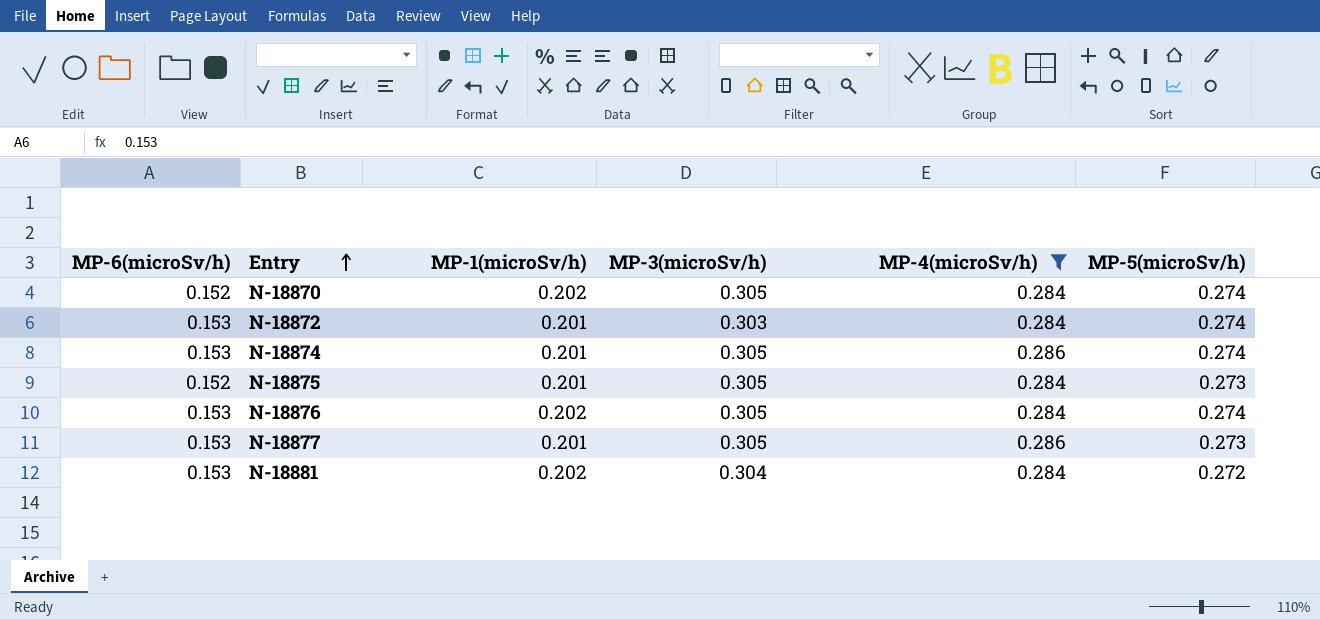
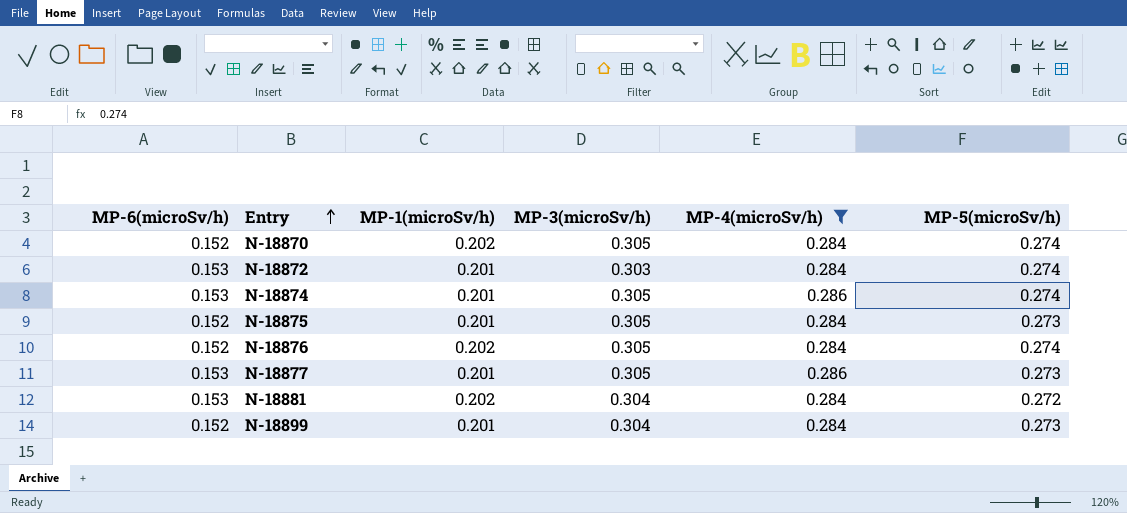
N-18876 | MP-6(microSv/h): 0.153 -> 0.152
row N-18899: none -> 0.152 | 0.201 | 0.304 | 0.284 | 0.273

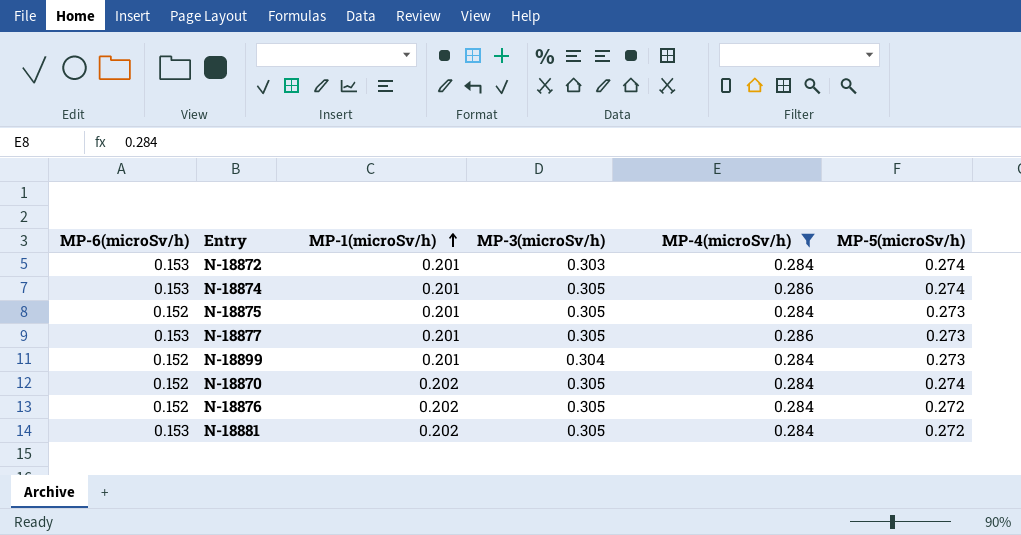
row order: Entry ascending -> MP-1(microSv/h) ascending
N-18876 | MP-5(microSv/h): 0.274 -> 0.272
N-18881 | MP-3(microSv/h): 0.304 -> 0.305

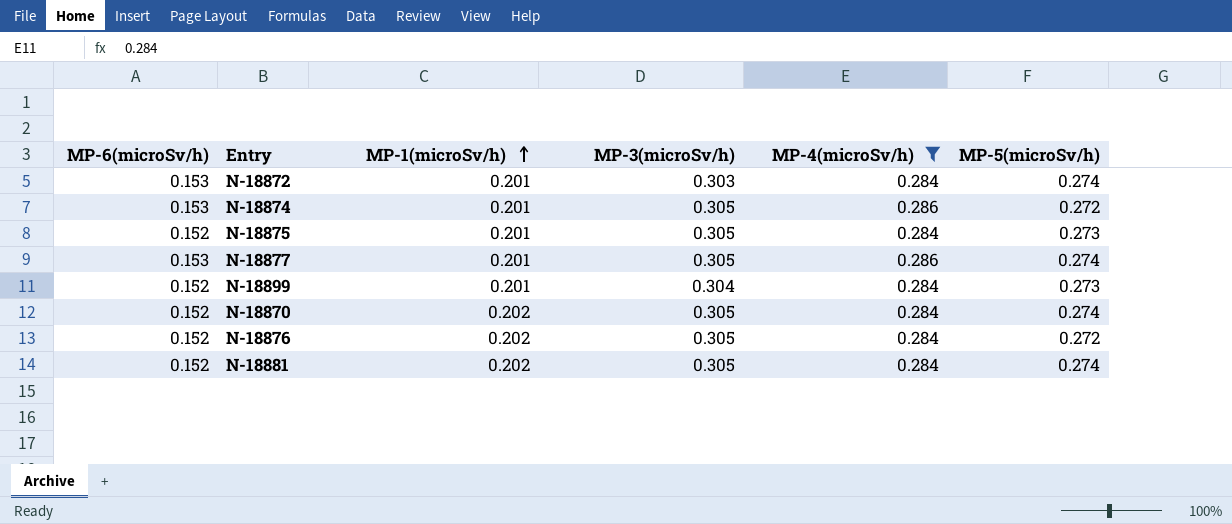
N-18874 | MP-5(microSv/h): 0.274 -> 0.272
N-18877 | MP-5(microSv/h): 0.273 -> 0.274
N-18881 | MP-6(microSv/h): 0.153 -> 0.152
N-18881 | MP-5(microSv/h): 0.272 -> 0.274

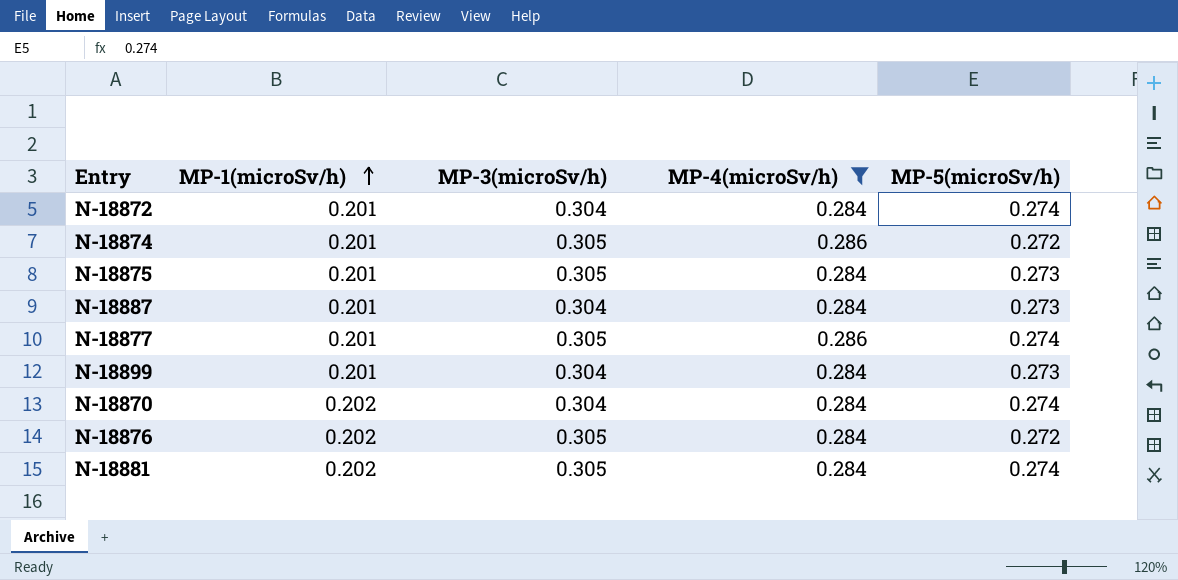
column MP-6(microSv/h) | position: 1 -> none
N-18872 | MP-3(microSv/h): 0.303 -> 0.304
row N-18887: none -> 0.201 | 0.304 | 0.284 | 0.273
N-18870 | MP-3(microSv/h): 0.305 -> 0.304

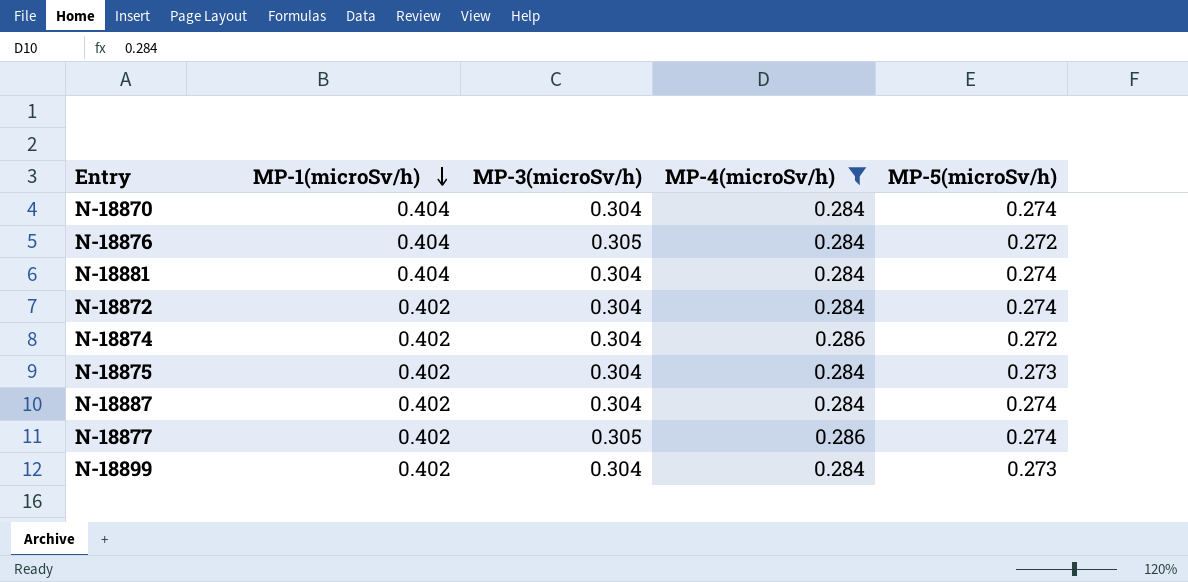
row order: MP-1(microSv/h) ascending -> MP-1(microSv/h) descending
N-18870 | MP-1(microSv/h): 0.202 -> 0.404
N-18876 | MP-1(microSv/h): 0.202 -> 0.404
N-18881 | MP-1(microSv/h): 0.202 -> 0.404
N-18881 | MP-3(microSv/h): 0.305 -> 0.304
N-18872 | MP-1(microSv/h): 0.201 -> 0.402
N-18874 | MP-1(microSv/h): 0.201 -> 0.402
N-18874 | MP-3(microSv/h): 0.305 -> 0.304
N-18875 | MP-1(microSv/h): 0.201 -> 0.402
N-18875 | MP-3(microSv/h): 0.305 -> 0.304
N-18887 | MP-1(microSv/h): 0.201 -> 0.402
N-18887 | MP-5(microSv/h): 0.273 -> 0.274
N-18877 | MP-1(microSv/h): 0.201 -> 0.402
N-18899 | MP-1(microSv/h): 0.201 -> 0.402

